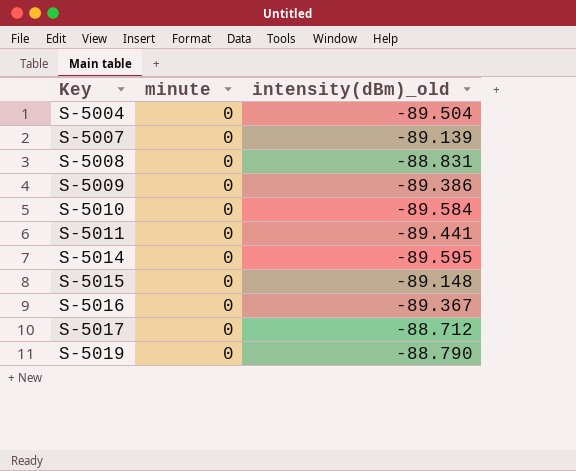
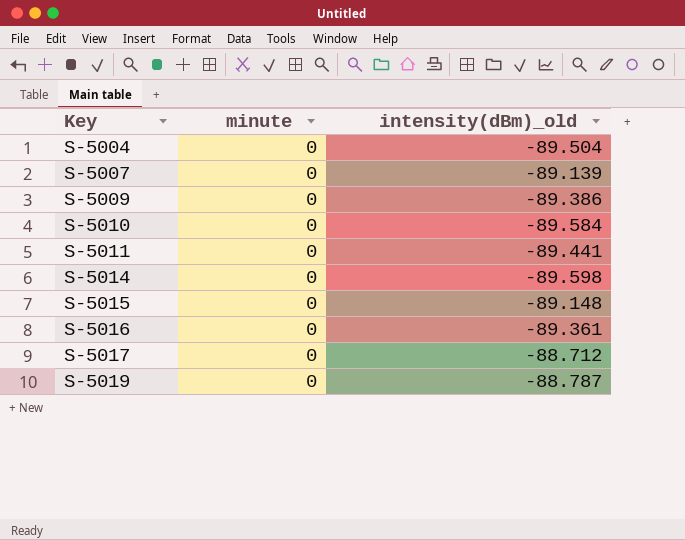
row S-5008: 0 | -88.831 -> none
S-5014 | intensity(dBm)_old: -89.595 -> -89.598
S-5016 | intensity(dBm)_old: -89.367 -> -89.361
S-5019 | intensity(dBm)_old: -88.790 -> -88.787

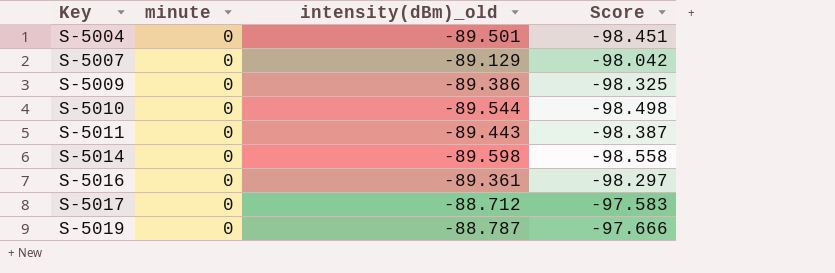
column Score | formula: none -> [intensity(dBm)_old] * 1.1
row S-5015: 0 | -89.148 -> none
S-5004 | intensity(dBm)_old: -89.504 -> -89.501
S-5007 | intensity(dBm)_old: -89.139 -> -89.129
S-5010 | intensity(dBm)_old: -89.584 -> -89.544
S-5011 | intensity(dBm)_old: -89.441 -> -89.443

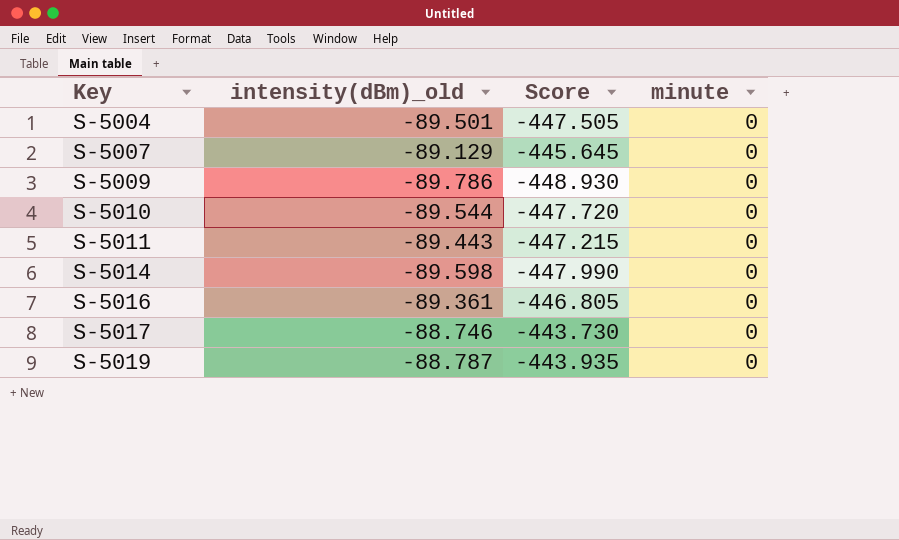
column Score | formula: [intensity(dBm)_old] * 1.1 -> [intensity(dBm)_old] * 5
column minute | position: 2 -> 4
S-5009 | intensity(dBm)_old: -89.386 -> -89.786
S-5017 | intensity(dBm)_old: -88.712 -> -88.746

